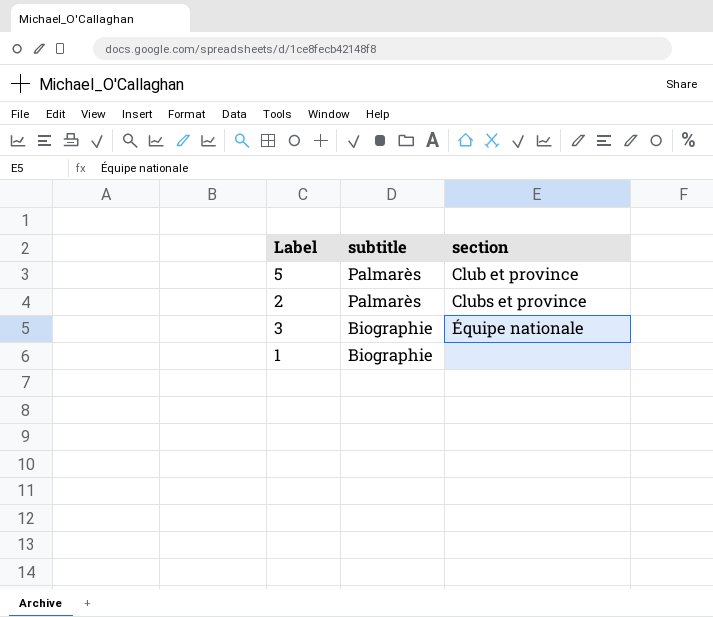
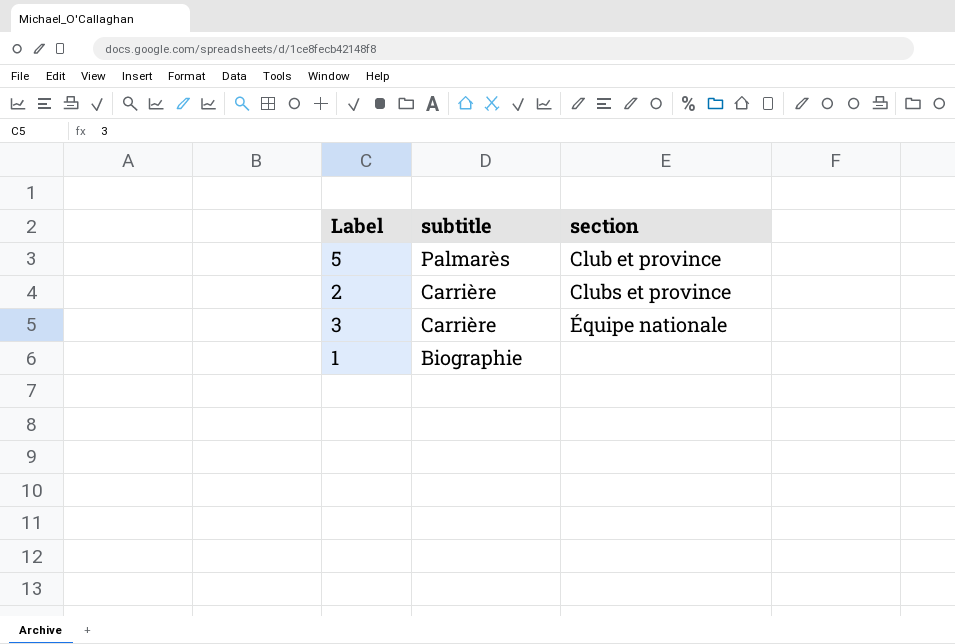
2 | subtitle: Palmarès -> Carrière
3 | subtitle: Biographie -> Carrière

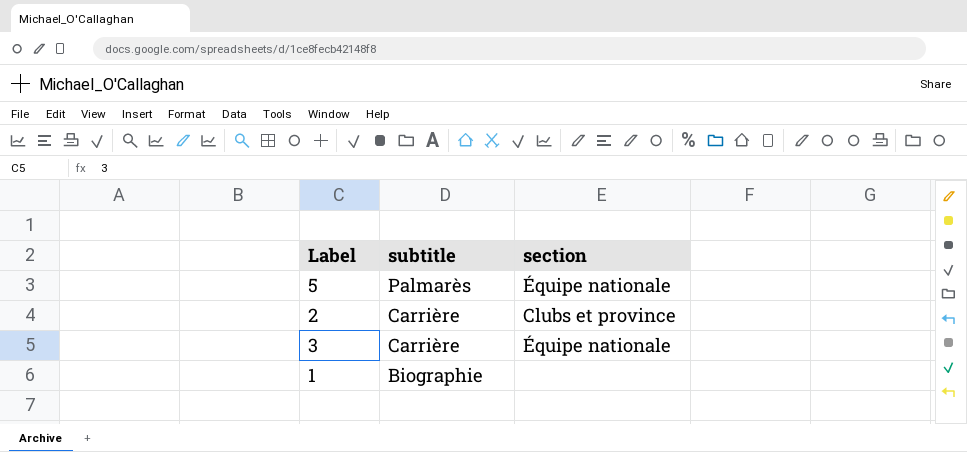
5 | section: Club et province -> Équipe nationale

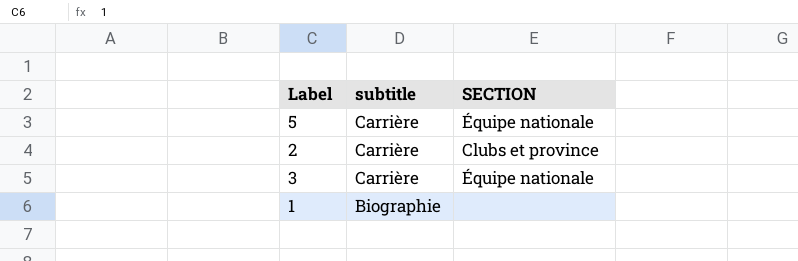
column name: section -> SECTION
5 | subtitle: Palmarès -> Carrière

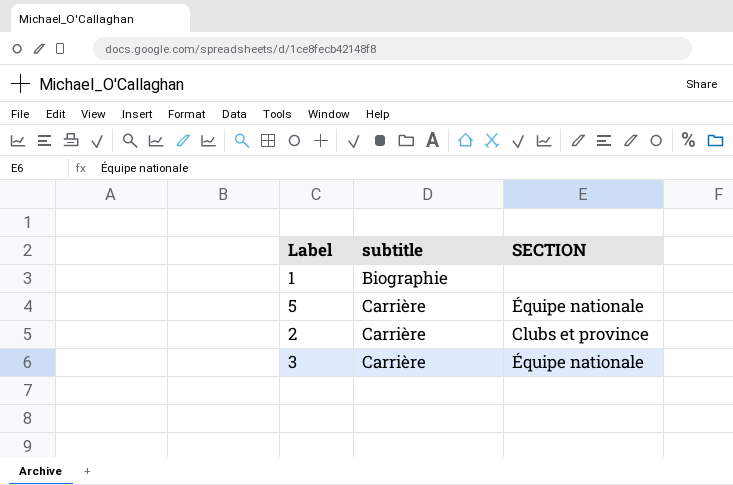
row order: subtitle descending -> subtitle ascending

